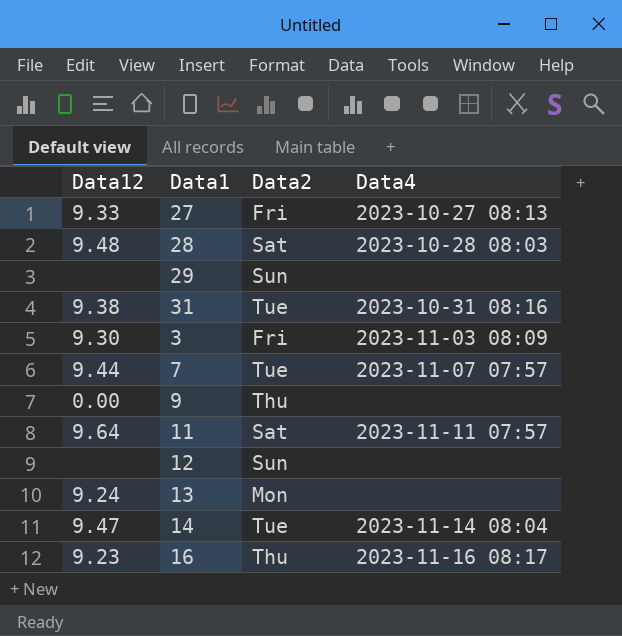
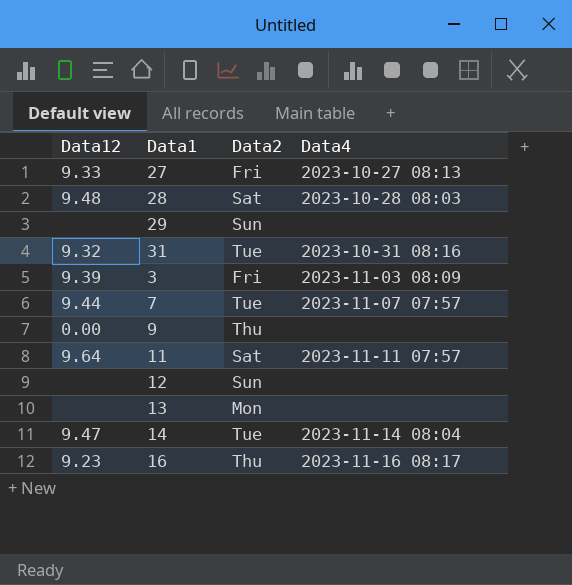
31 | Data12: 9.38 -> 9.32
3 | Data12: 9.30 -> 9.39
13 | Data12: 9.24 -> none

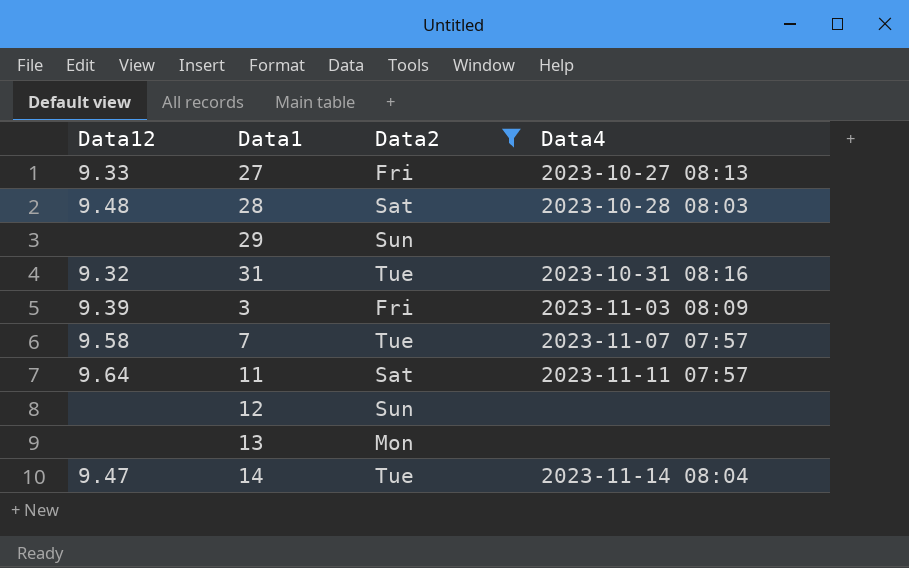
filter: none -> Data2 != Thu
7 | Data12: 9.44 -> 9.58

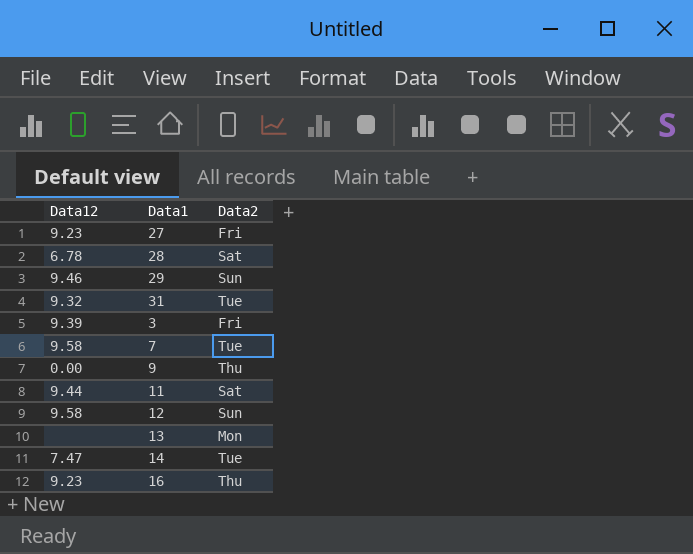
filter: Data2 != Thu -> none
column Data4 | position: 4 -> none
27 | Data12: 9.33 -> 9.23
28 | Data12: 9.48 -> 6.78
29 | Data12: none -> 9.46
11 | Data12: 9.64 -> 9.44
12 | Data12: none -> 9.58
14 | Data12: 9.47 -> 7.47

